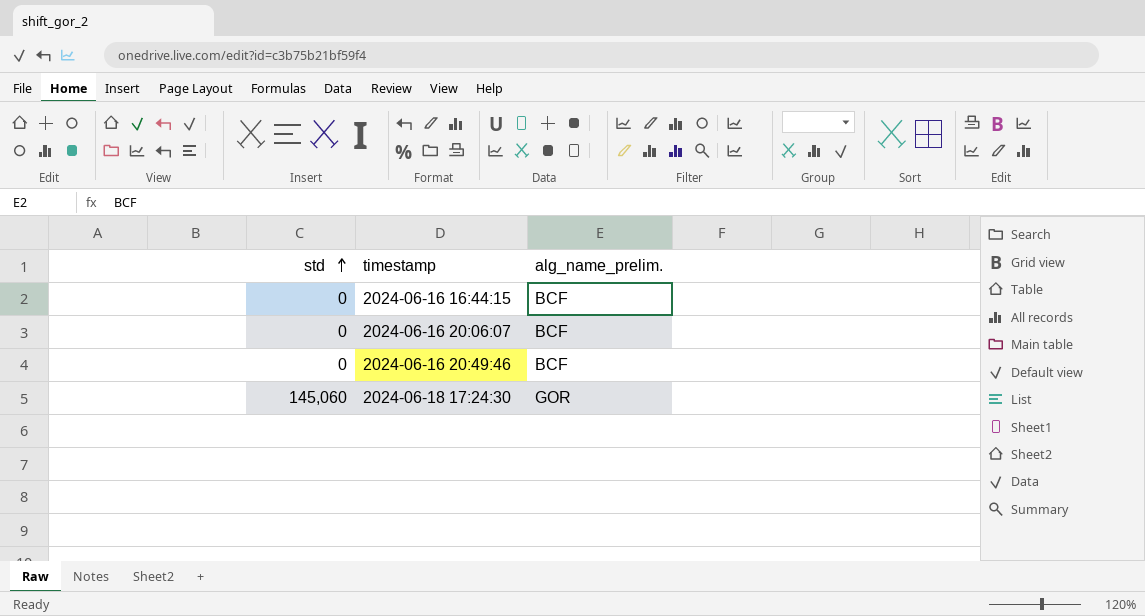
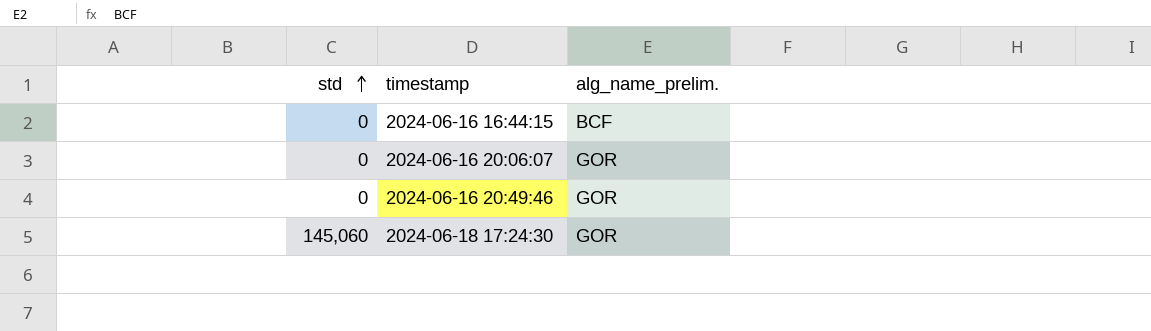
2024-06-16 20:06:07 | alg_name_prelim.: BCF -> GOR
2024-06-16 20:49:46 | alg_name_prelim.: BCF -> GOR

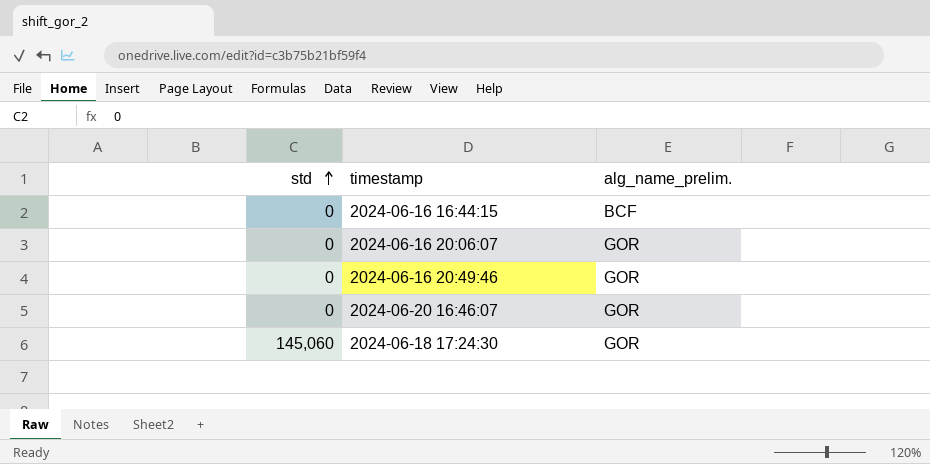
row 2024-06-20 16:46:07: none -> 0 | GOR

